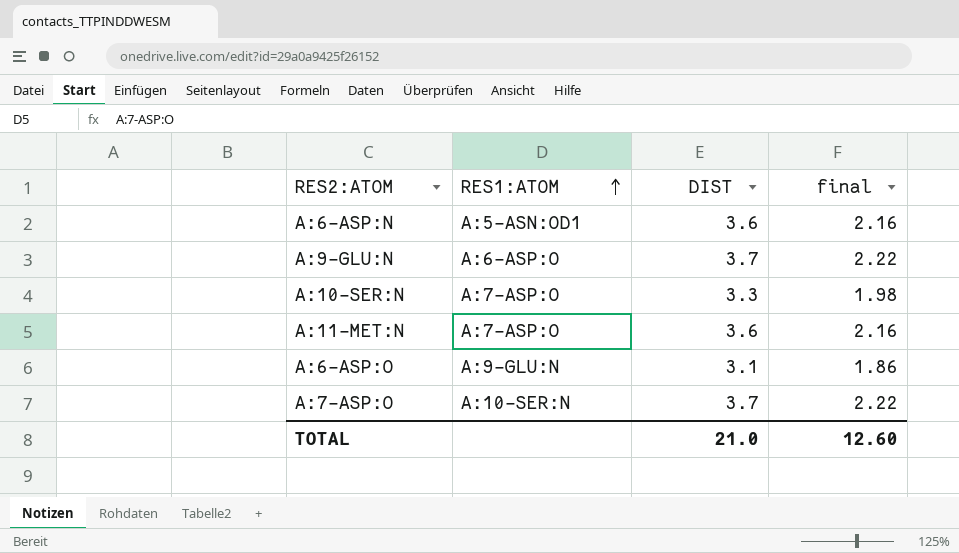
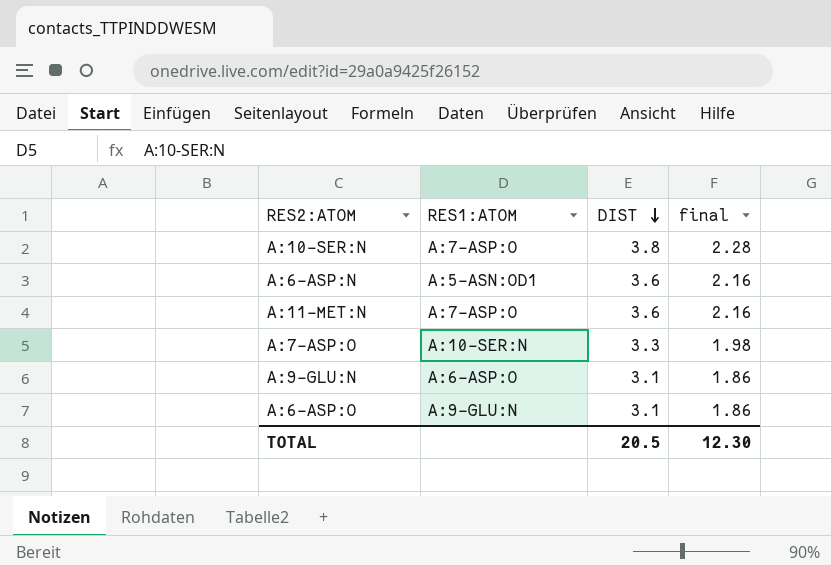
row order: RES1:ATOM ascending -> DIST descending
A:10-SER:N | DIST: 3.3 -> 3.8
A:10-SER:N | final: 1.98 -> 2.28
A:7-ASP:O | DIST: 3.7 -> 3.3
A:7-ASP:O | final: 2.22 -> 1.98
A:9-GLU:N | DIST: 3.7 -> 3.1
A:9-GLU:N | final: 2.22 -> 1.86
TOTAL | DIST: 21.0 -> 20.5
TOTAL | final: 12.60 -> 12.30

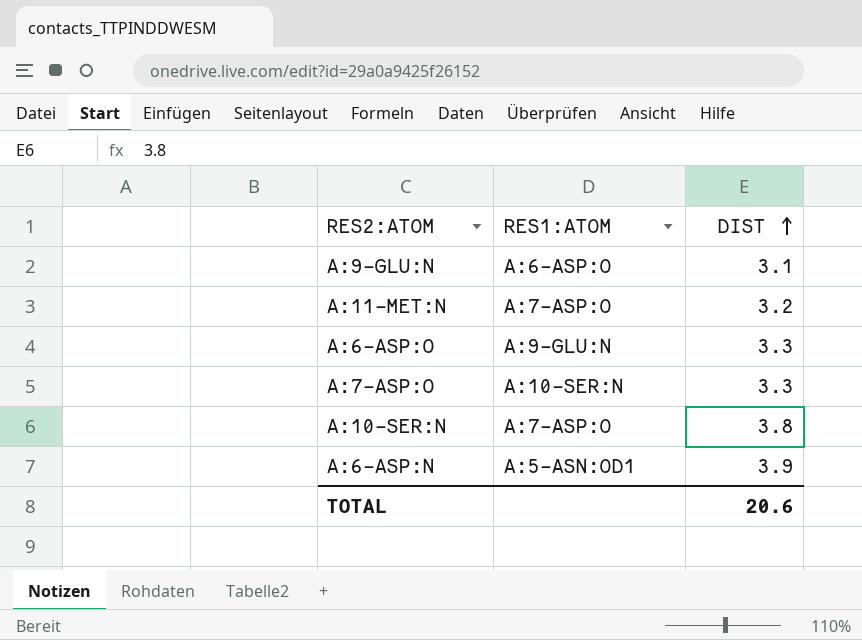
row order: DIST descending -> DIST ascending
column final | formula: [DIST] * 0.6 -> none
A:11-MET:N | DIST: 3.6 -> 3.2
A:6-ASP:O | DIST: 3.1 -> 3.3
A:6-ASP:N | DIST: 3.6 -> 3.9
TOTAL | DIST: 20.5 -> 20.6

